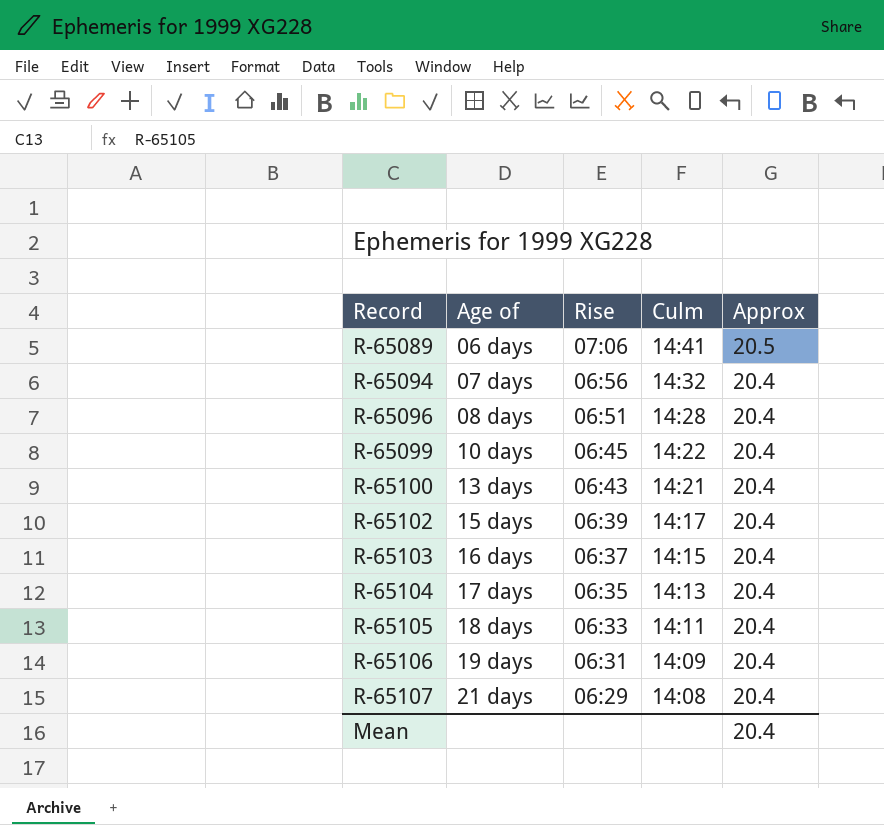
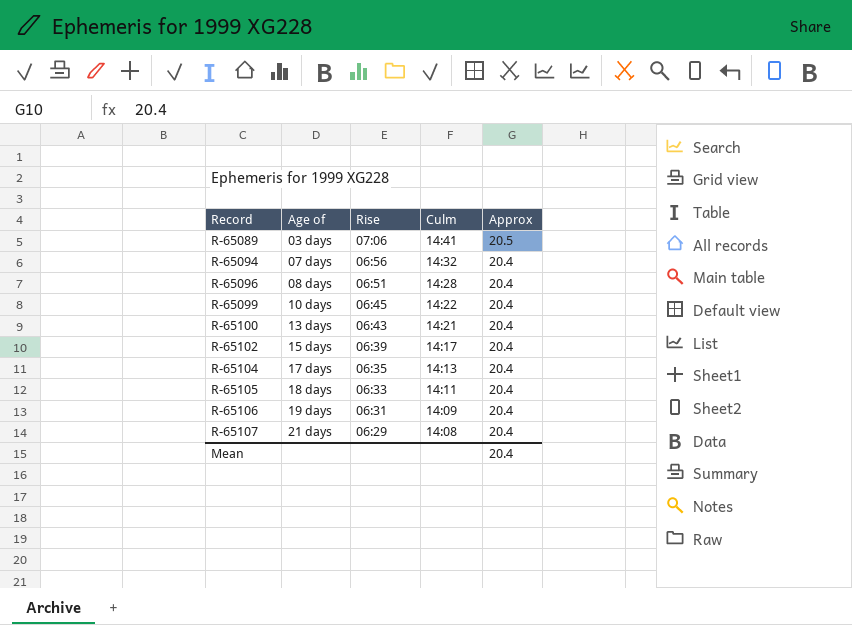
row R-65103: 16 days | 06:37 | 14:15 | 20.4 -> none
R-65089 | Age of: 06 days -> 03 days

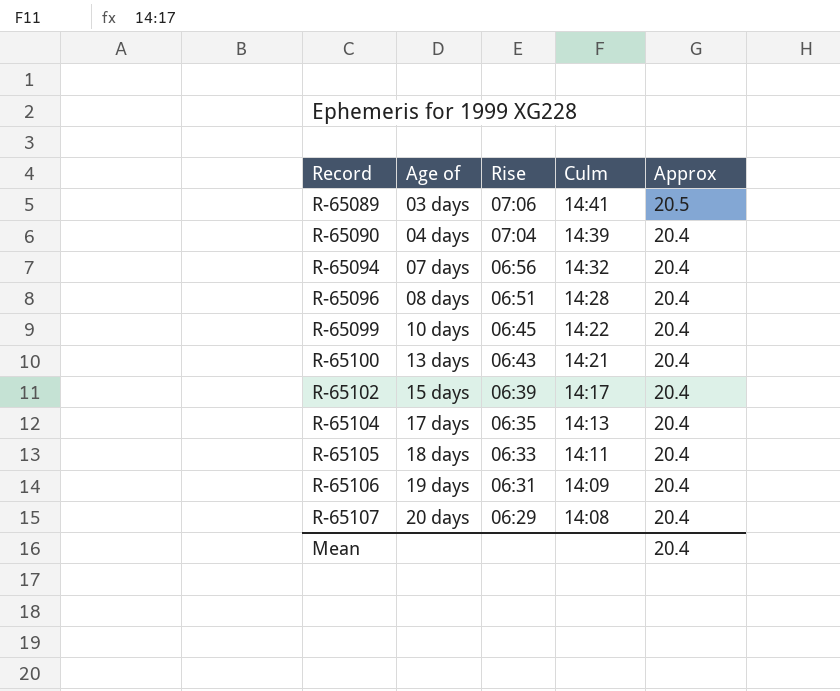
row R-65090: none -> 04 days | 07:04 | 14:39 | 20.4
R-65107 | Age of: 21 days -> 20 days

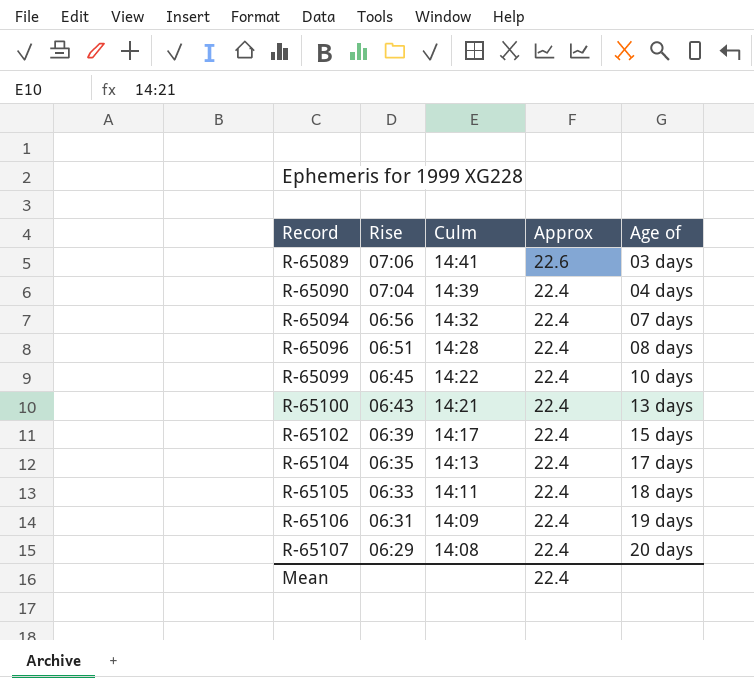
column Age of | position: 2 -> 5
R-65089 | Approx: 20.5 -> 22.6
R-65090 | Approx: 20.4 -> 22.4
R-65094 | Approx: 20.4 -> 22.4
R-65096 | Approx: 20.4 -> 22.4
R-65099 | Approx: 20.4 -> 22.4
R-65100 | Approx: 20.4 -> 22.4
R-65102 | Approx: 20.4 -> 22.4
R-65104 | Approx: 20.4 -> 22.4
R-65105 | Approx: 20.4 -> 22.4
R-65106 | Approx: 20.4 -> 22.4
R-65107 | Approx: 20.4 -> 22.4
Mean | Approx: 20.4 -> 22.4

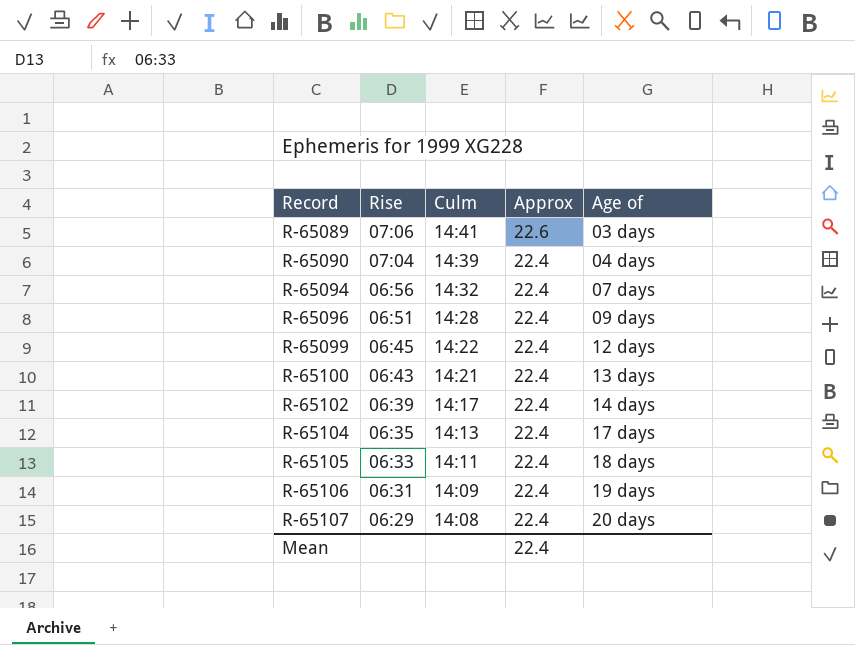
R-65096 | Age of: 08 days -> 09 days
R-65099 | Age of: 10 days -> 12 days
R-65102 | Age of: 15 days -> 14 days

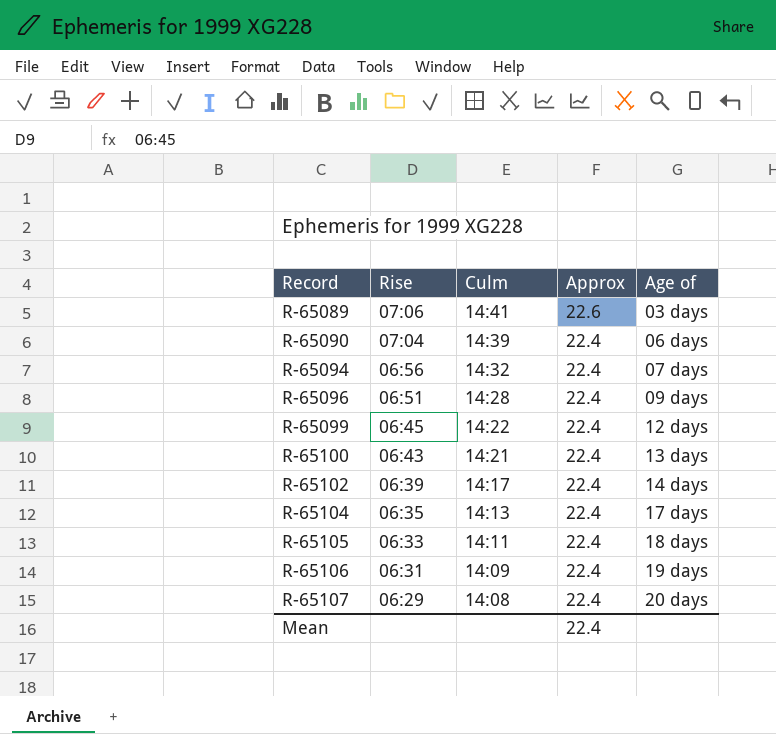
R-65090 | Age of: 04 days -> 06 days

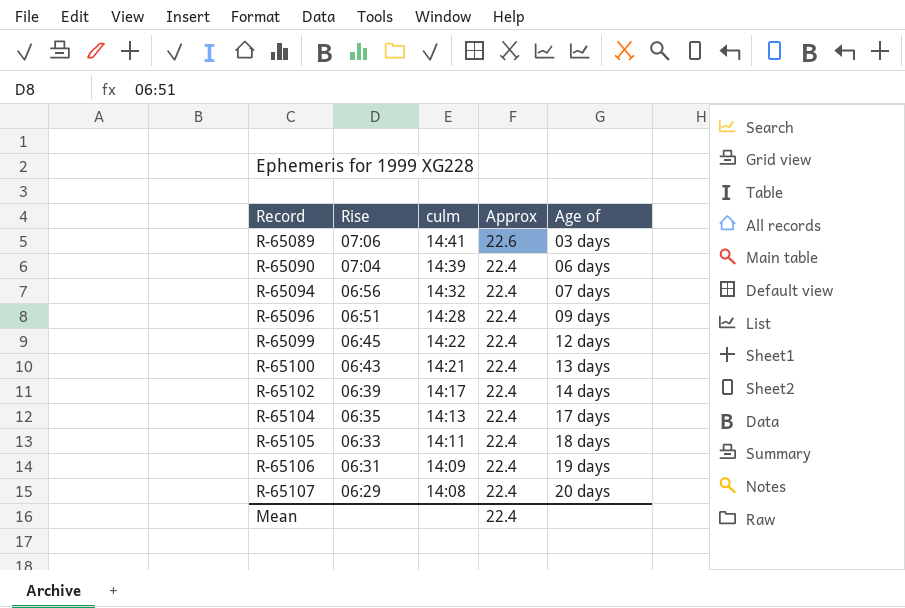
column name: Culm -> culm

